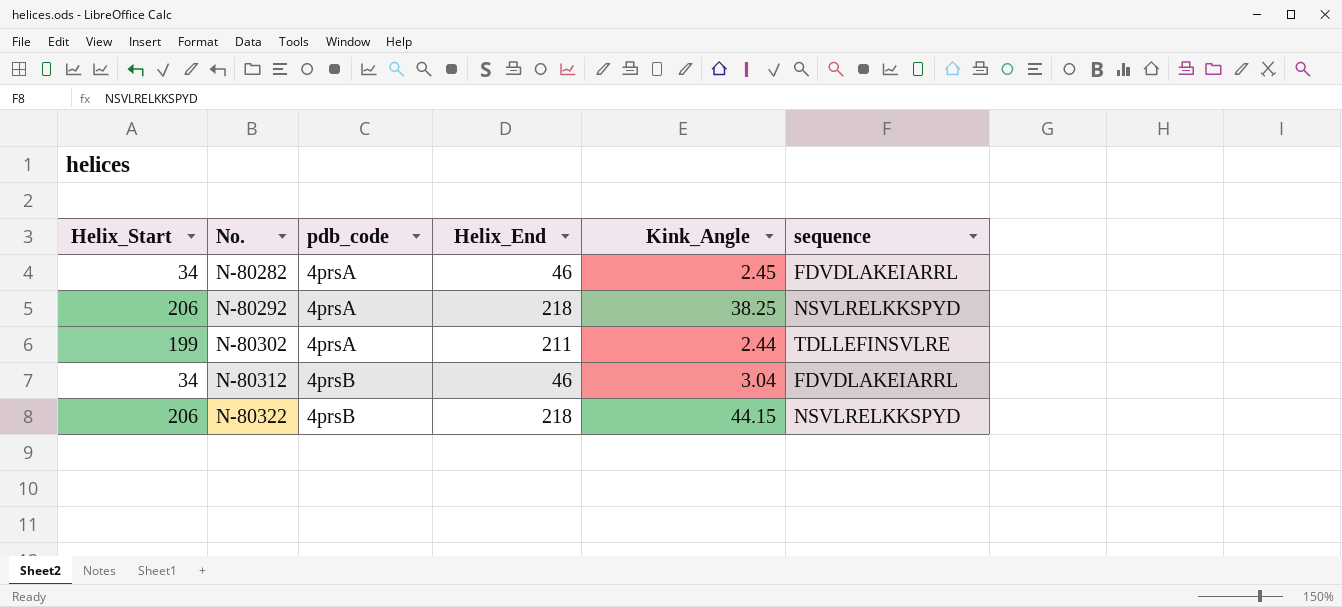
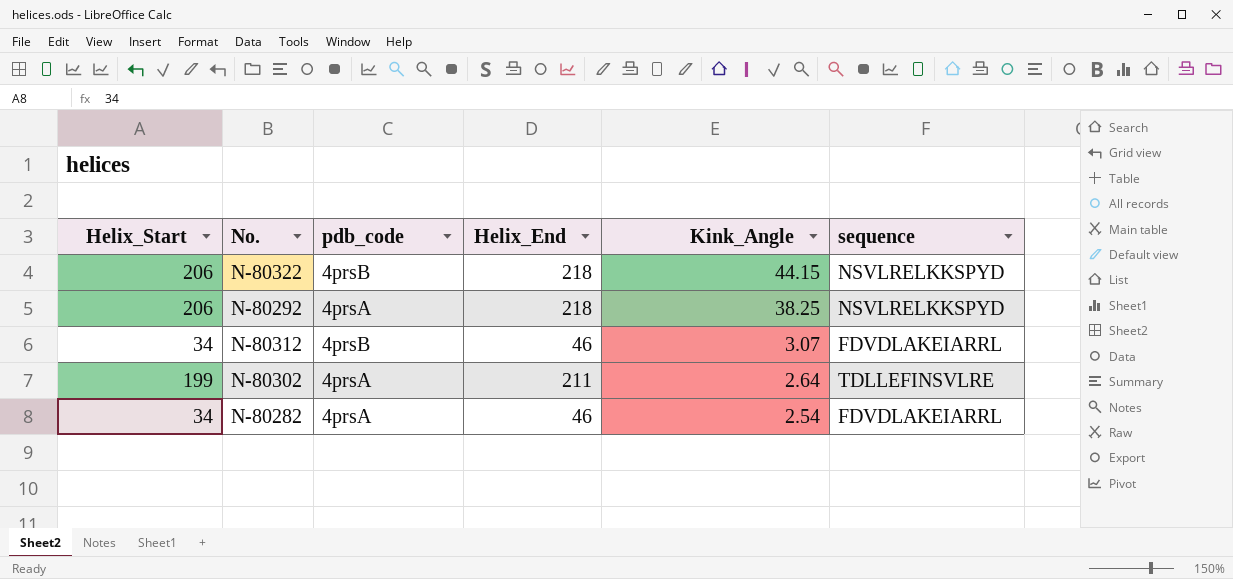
row order: No. ascending -> Kink_Angle descending
N-80312 | Kink_Angle: 3.04 -> 3.07
N-80302 | Kink_Angle: 2.44 -> 2.64
N-80282 | Kink_Angle: 2.45 -> 2.54

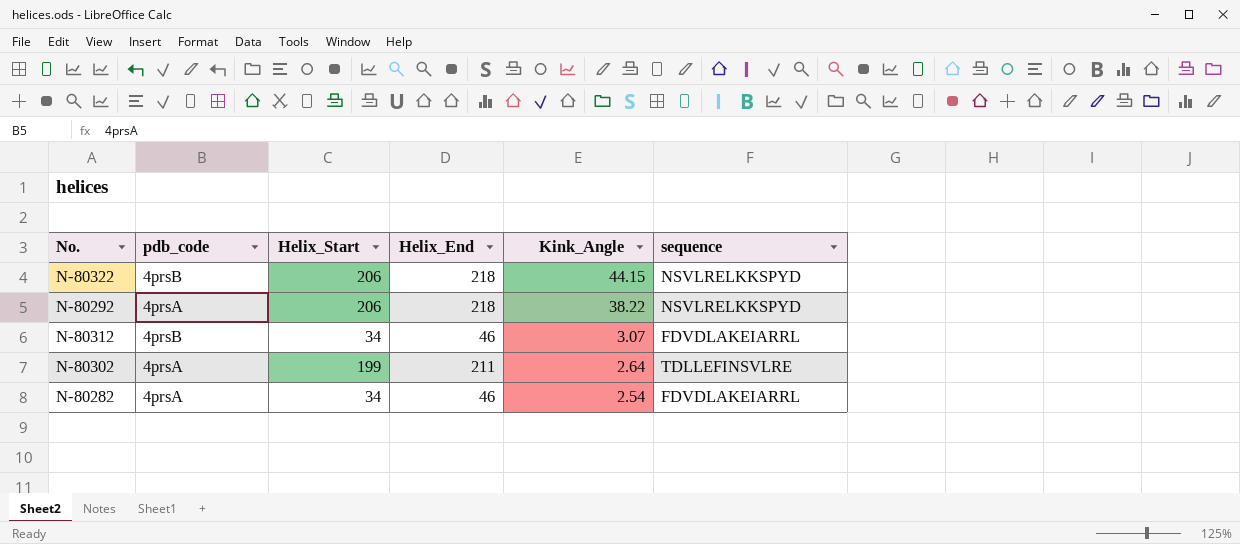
column Helix_Start | position: 1 -> 3
N-80292 | Kink_Angle: 38.25 -> 38.22

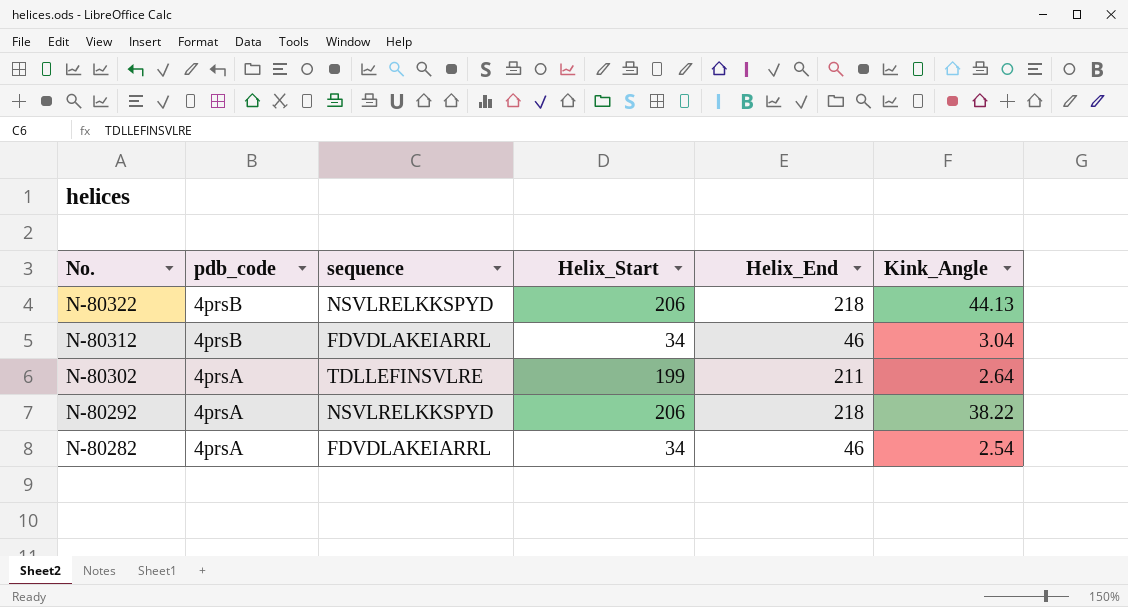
row order: Kink_Angle descending -> No. descending
column sequence | position: 6 -> 3
N-80322 | Kink_Angle: 44.15 -> 44.13
N-80312 | Kink_Angle: 3.07 -> 3.04

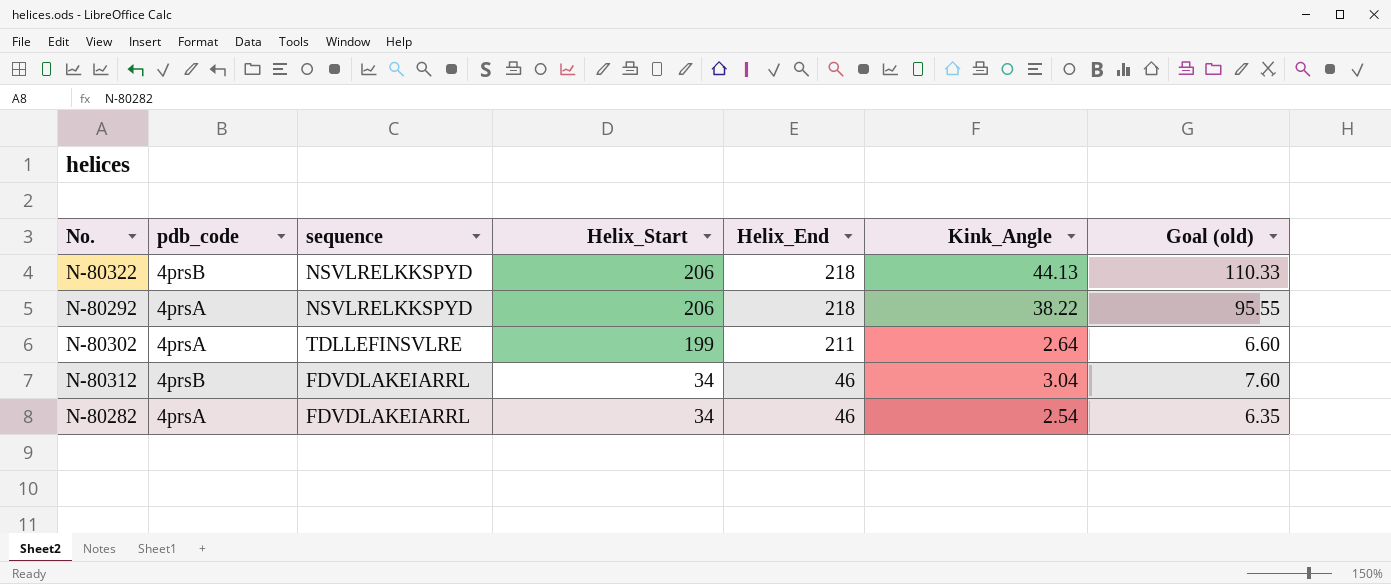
row order: No. descending -> Helix_Start descending
column Goal (old) | formula: none -> [Kink_Angle] * 2.5

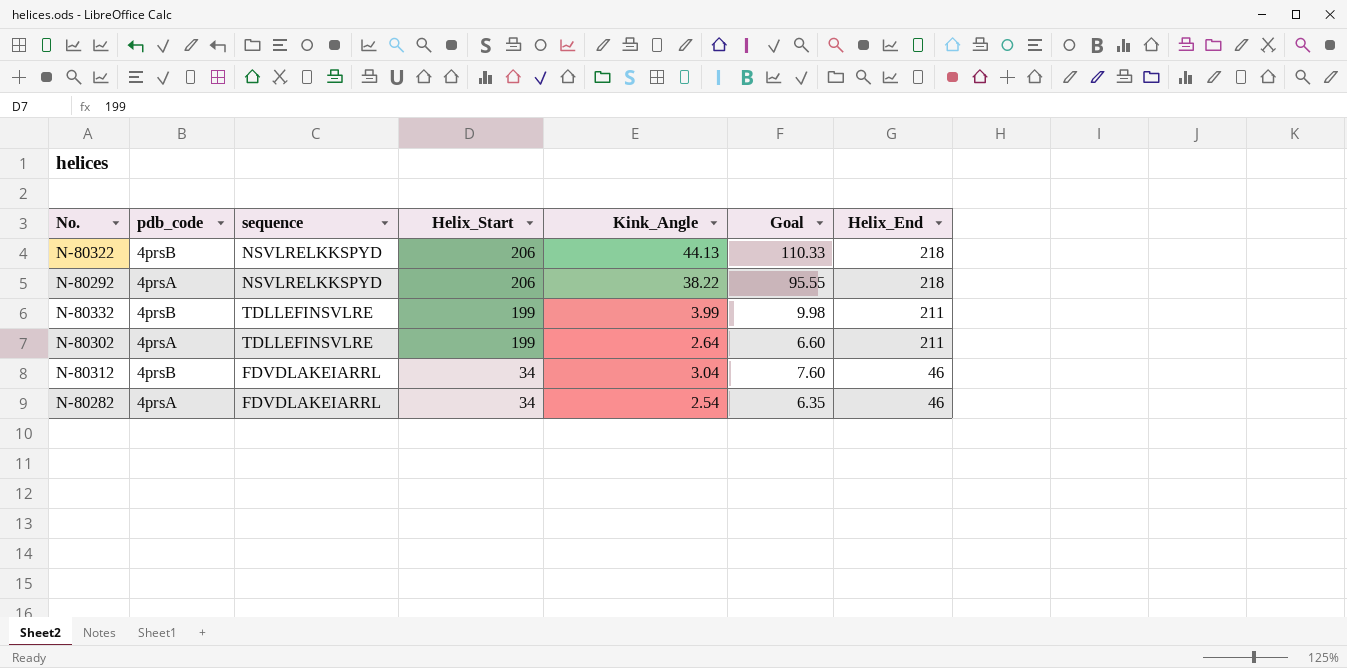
column name: Goal (old) -> Goal
column Helix_End | position: 5 -> 7
row N-80332: none -> 4prsB | TDLLEFINSVLRE | 199 | 3.99 | 9.98 | 211

